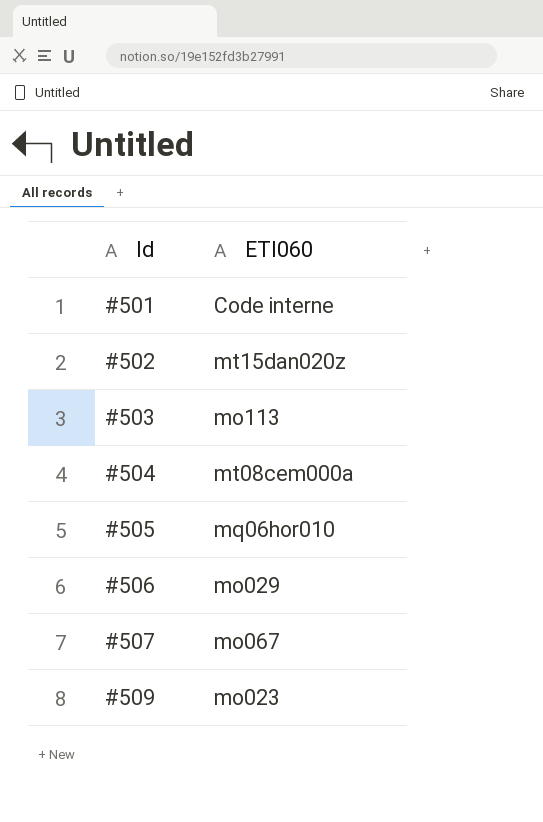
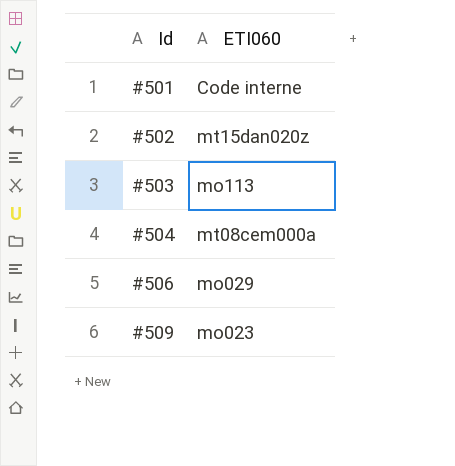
row #505: mq06hor010 -> none
row #507: mo067 -> none

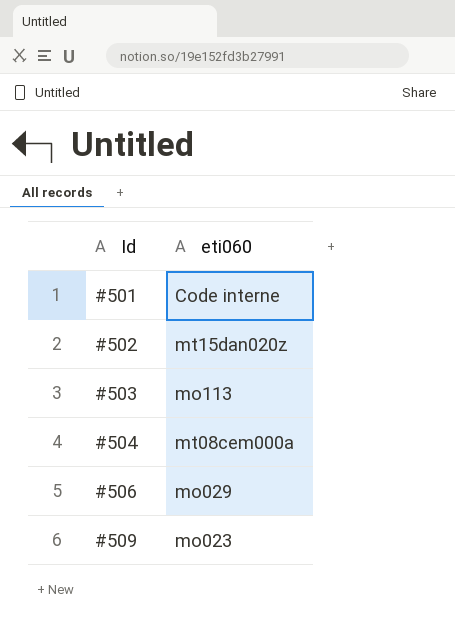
column name: ETI060 -> eti060

